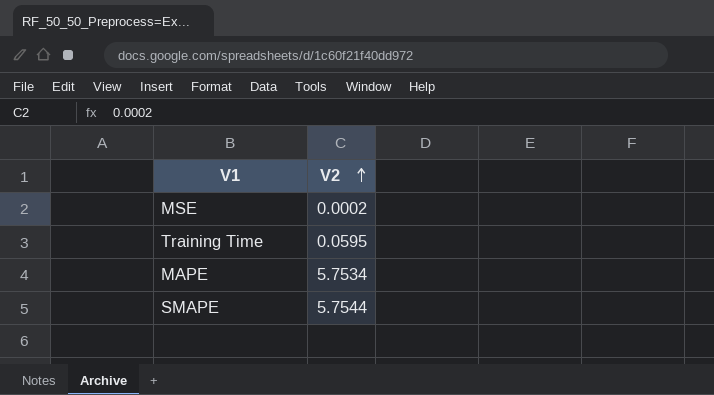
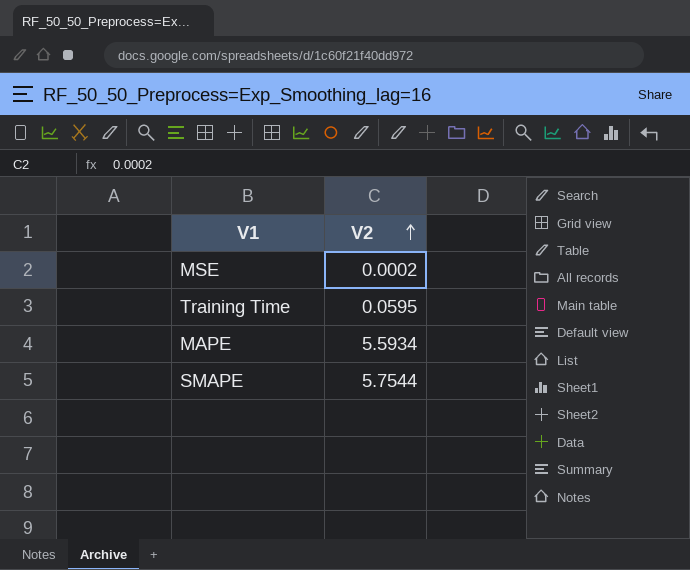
MAPE | V2: 5.7534 -> 5.5934

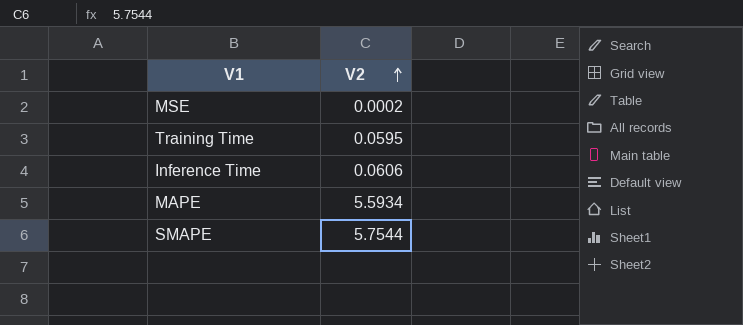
row Inference Time: none -> 0.0606

